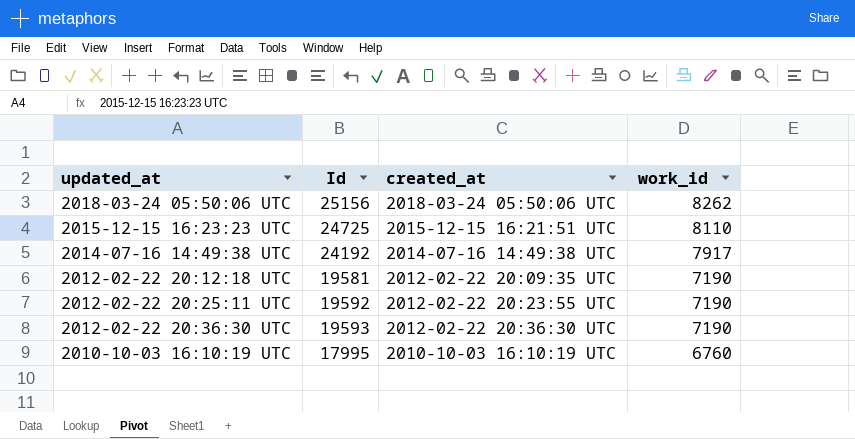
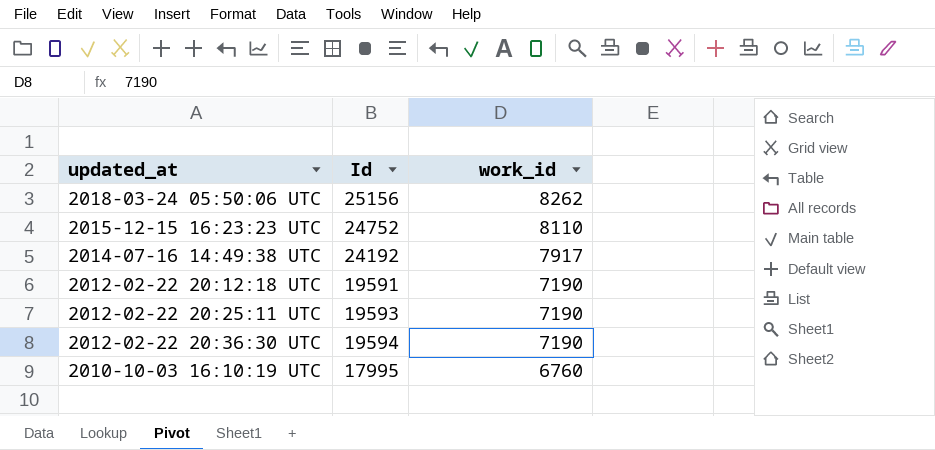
column created_at | position: 3 -> none
2015-12-15 16:23:23 UTC | Id: 24725 -> 24752
2012-02-22 20:12:18 UTC | Id: 19581 -> 19591
2012-02-22 20:25:11 UTC | Id: 19592 -> 19593
2012-02-22 20:36:30 UTC | Id: 19593 -> 19594

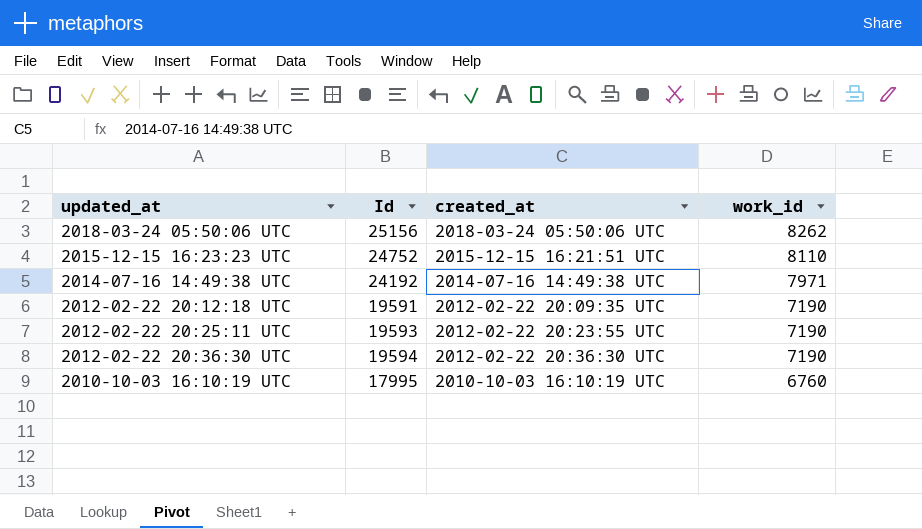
column created_at | position: none -> 3
2014-07-16 14:49:38 UTC | work_id: 7917 -> 7971

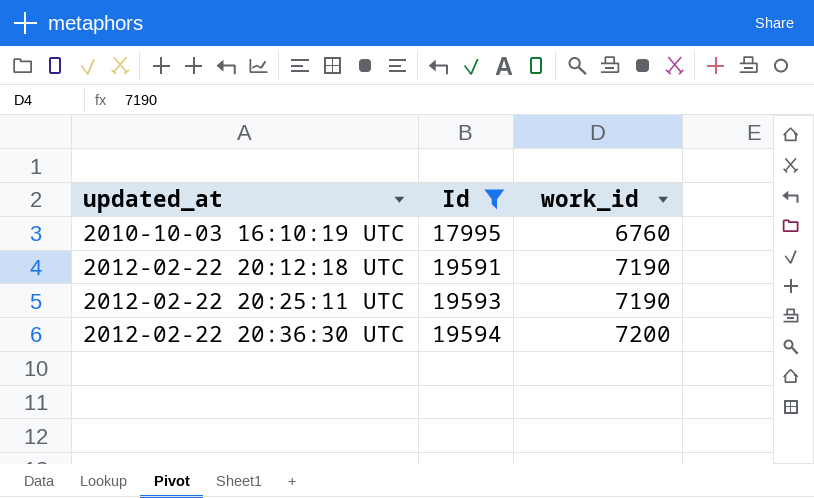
filter: none -> Id <= 19594
row order: work_id descending -> updated_at ascending
column created_at | position: 3 -> none
2012-02-22 20:36:30 UTC | work_id: 7190 -> 7200

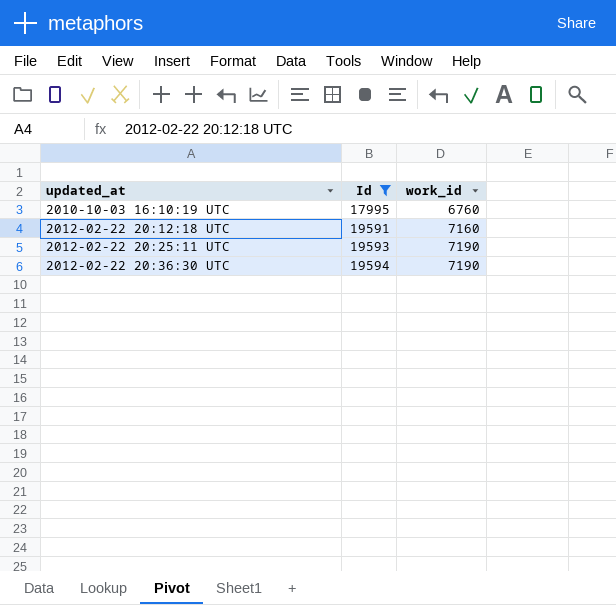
2012-02-22 20:12:18 UTC | work_id: 7190 -> 7160
2012-02-22 20:36:30 UTC | work_id: 7200 -> 7190

